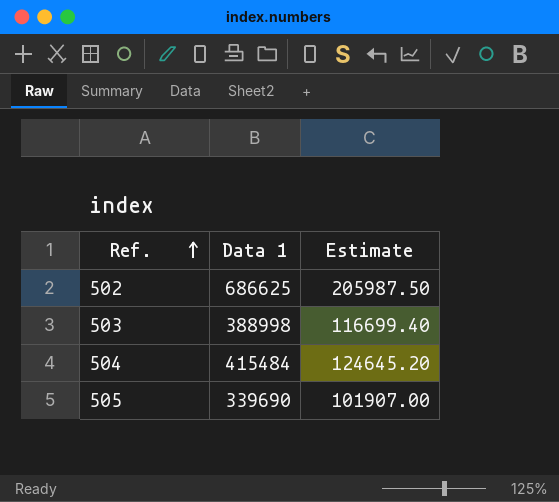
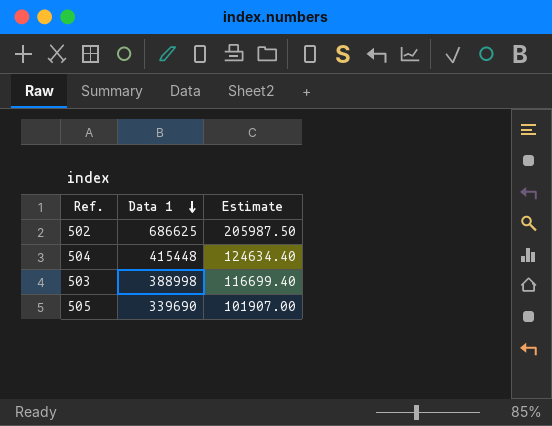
row order: Ref. ascending -> Data 1 descending
504 | Data 1: 415484 -> 415448
504 | Estimate: 124645.20 -> 124634.40

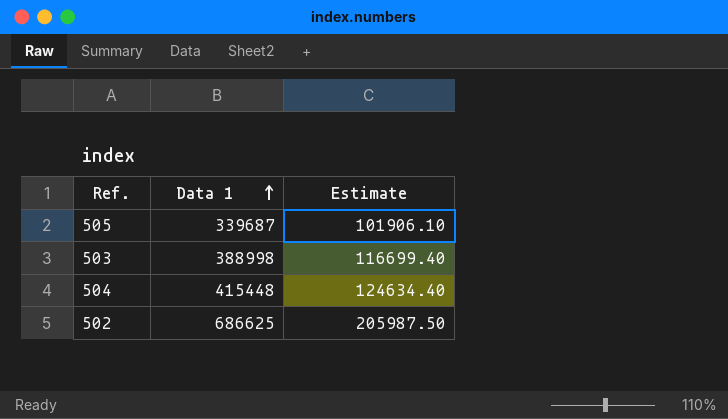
row order: Data 1 descending -> Data 1 ascending
505 | Data 1: 339690 -> 339687
505 | Estimate: 101907.00 -> 101906.10

